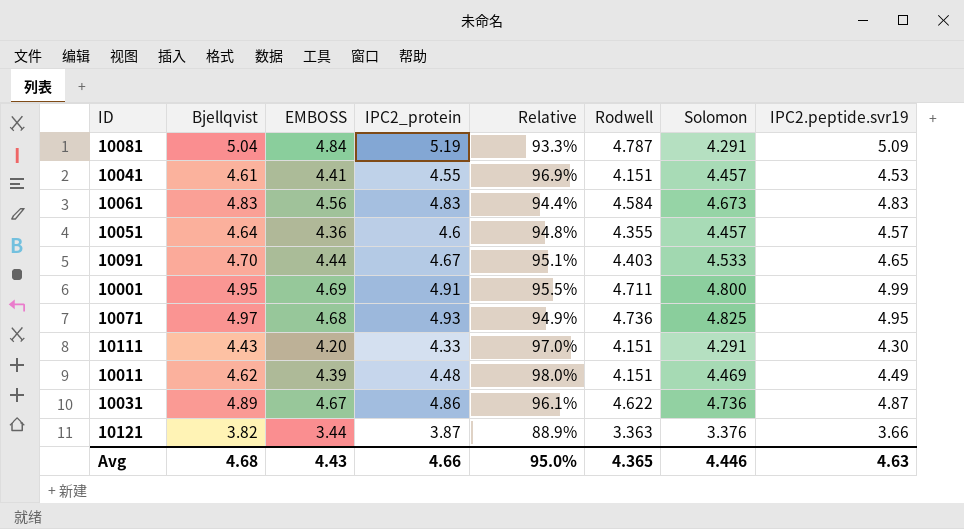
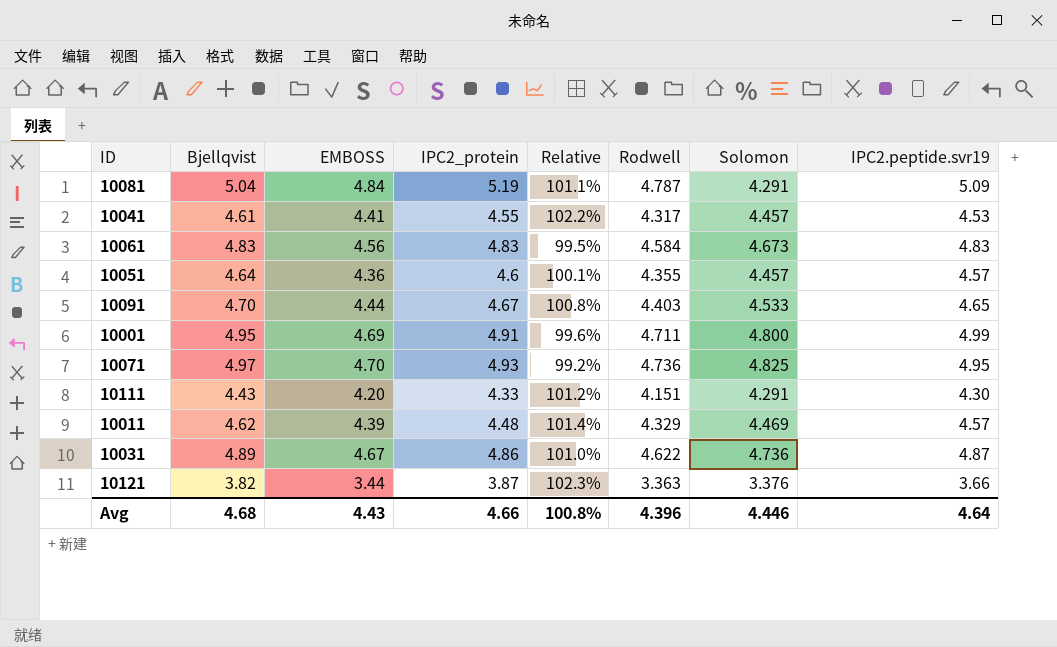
column Relative | formula: [EMBOSS] / [IPC2_protein] -> [EMBOSS] / [Rodwell]
10041 | Rodwell: 4.151 -> 4.317
10071 | EMBOSS: 4.68 -> 4.70
10011 | Rodwell: 4.151 -> 4.329
10011 | IPC2.peptide.svr19: 4.49 -> 4.57
Avg | Relative: 95.0% -> 100.8%
Avg | Rodwell: 4.365 -> 4.396
Avg | IPC2.peptide.svr19: 4.63 -> 4.64

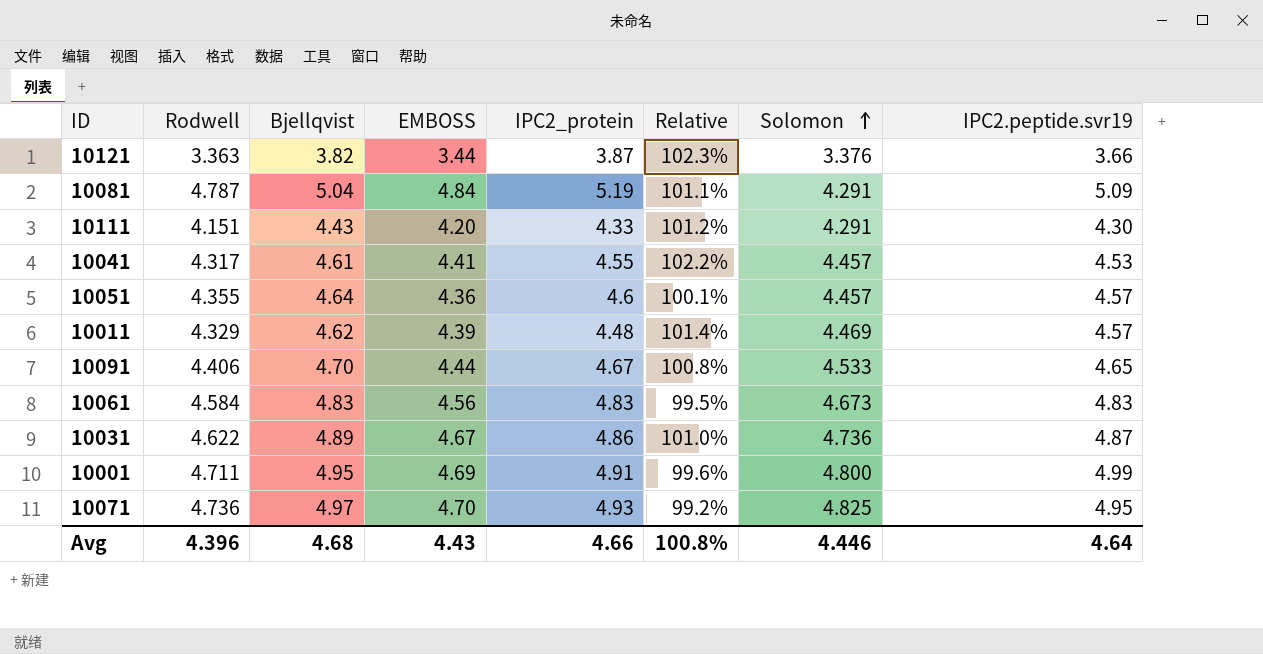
row order: none -> Solomon ascending
column Rodwell | position: 6 -> 2
10091 | Rodwell: 4.403 -> 4.406

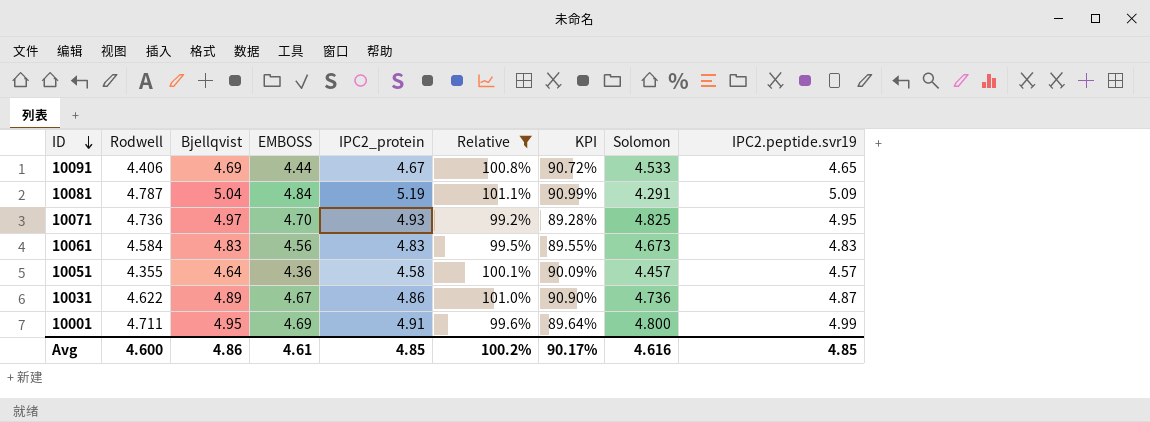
filter: none -> Relative <= 101.1%
row order: Solomon ascending -> ID descending
column KPI | formula: none -> [Relative] * 0.9
10091 | Bjellqvist: 4.70 -> 4.69
10051 | IPC2_protein: 4.6 -> 4.58
Avg | Rodwell: 4.396 -> 4.600
Avg | Bjellqvist: 4.68 -> 4.86
Avg | EMBOSS: 4.43 -> 4.61
Avg | IPC2_protein: 4.66 -> 4.85
Avg | Relative: 100.8% -> 100.2%
Avg | Solomon: 4.446 -> 4.616
Avg | IPC2.peptide.svr19: 4.64 -> 4.85

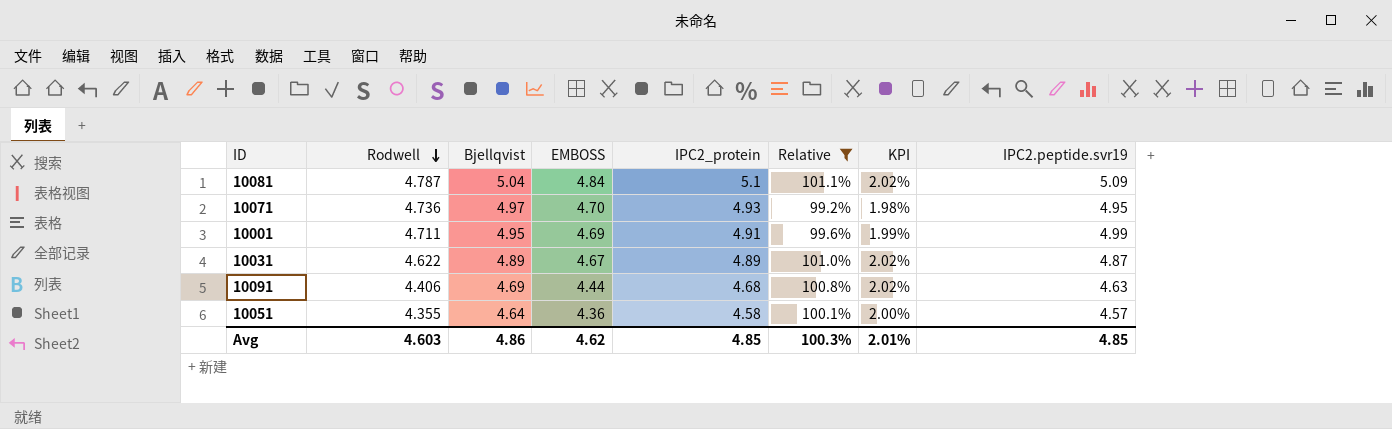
row order: ID descending -> Rodwell descending
column Solomon | position: 8 -> none
column KPI | formula: [Relative] * 0.9 -> [Relative] * 0.02
row 10061: 4.584 | 4.83 | 4.56 | 4.83 | 99.5% | 89.55% | 4.673 | 4.83 -> none
10081 | IPC2_protein: 5.19 -> 5.1
10031 | IPC2_protein: 4.86 -> 4.89
10091 | IPC2_protein: 4.67 -> 4.68
10091 | IPC2.peptide.svr19: 4.65 -> 4.63
Avg | Rodwell: 4.600 -> 4.603
Avg | EMBOSS: 4.61 -> 4.62
Avg | Relative: 100.2% -> 100.3%
Avg | KPI: 90.17% -> 2.01%

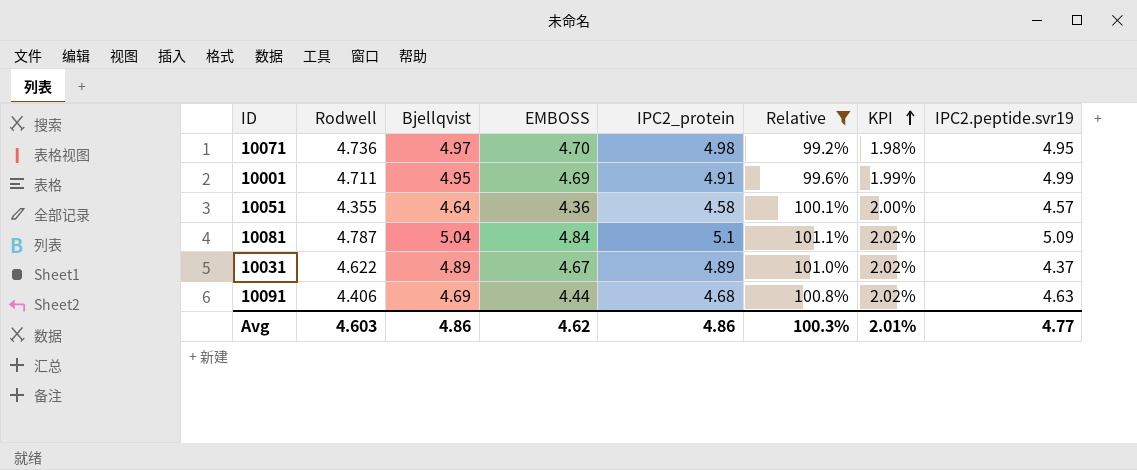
row order: Rodwell descending -> KPI ascending
10071 | IPC2_protein: 4.93 -> 4.98
10031 | IPC2.peptide.svr19: 4.87 -> 4.37
Avg | IPC2_protein: 4.85 -> 4.86
Avg | IPC2.peptide.svr19: 4.85 -> 4.77

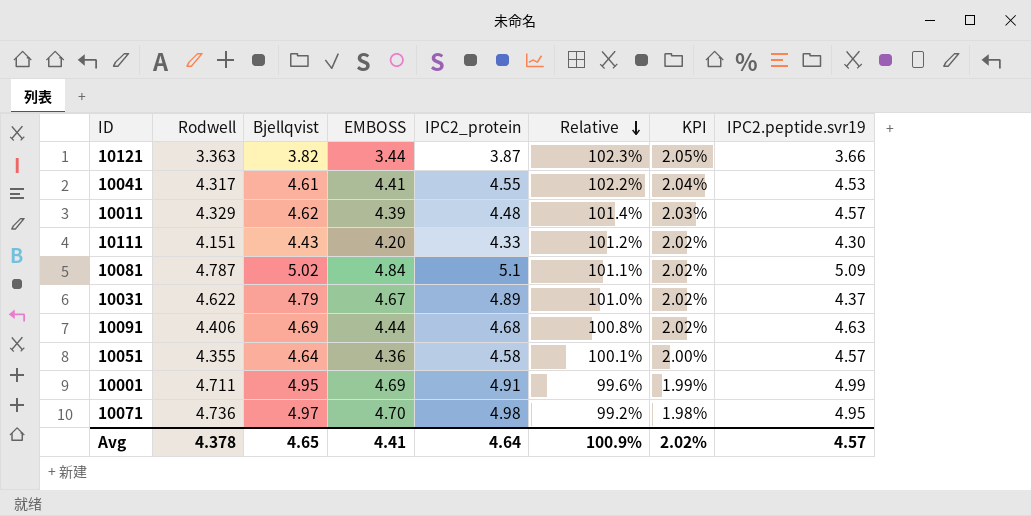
filter: Relative <= 101.1% -> none
row order: KPI ascending -> Relative descending
10081 | Bjellqvist: 5.04 -> 5.02
10031 | Bjellqvist: 4.89 -> 4.79
Avg | Rodwell: 4.603 -> 4.378
Avg | Bjellqvist: 4.86 -> 4.65
Avg | EMBOSS: 4.62 -> 4.41
Avg | IPC2_protein: 4.86 -> 4.64
Avg | Relative: 100.3% -> 100.9%
Avg | KPI: 2.01% -> 2.02%
Avg | IPC2.peptide.svr19: 4.77 -> 4.57

